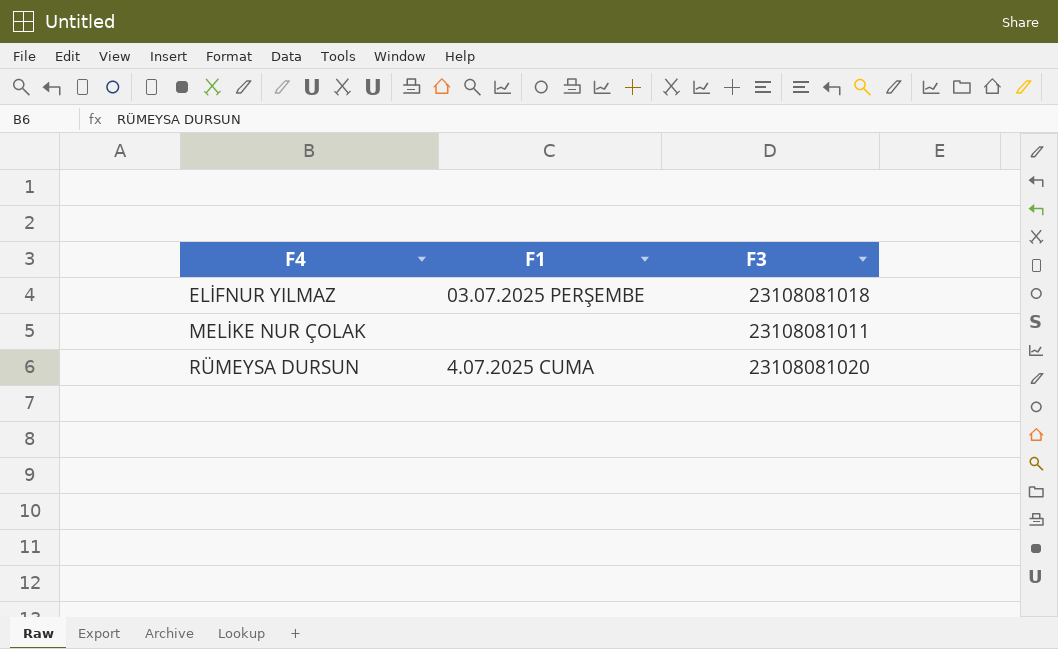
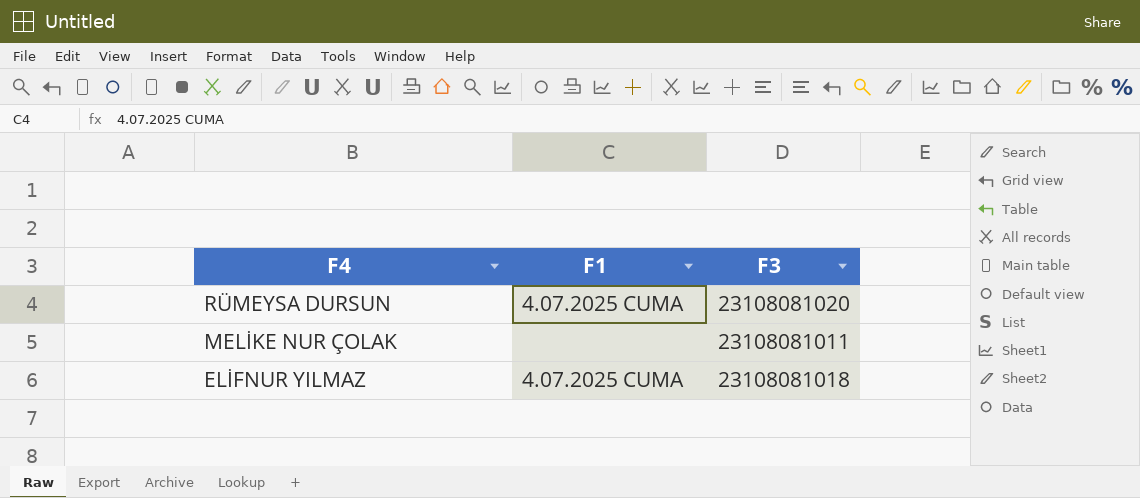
row order: F4 ascending -> F4 descending
ELİFNUR YILMAZ | F1: 03.07.2025 PERŞEMBE -> 4.07.2025 CUMA

